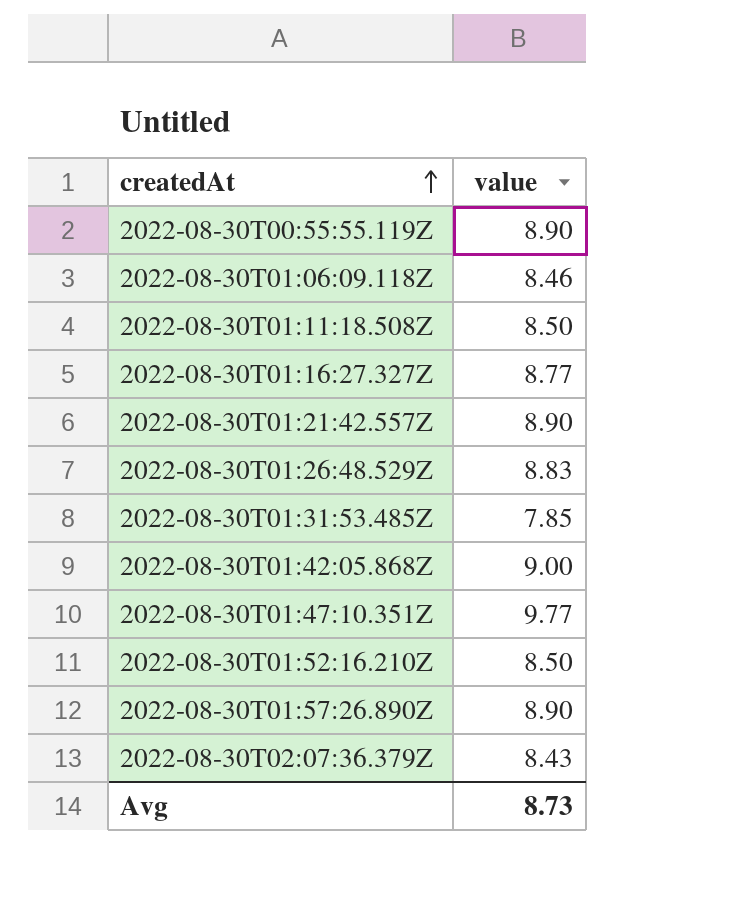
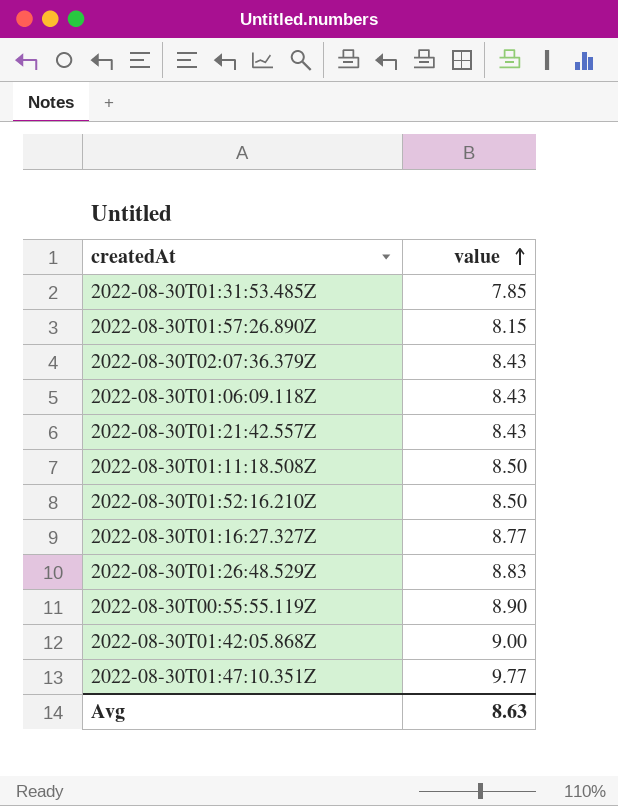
row order: createdAt ascending -> value ascending
2022-08-30T01:57:26.890Z | value: 8.90 -> 8.15
2022-08-30T01:06:09.118Z | value: 8.46 -> 8.43
2022-08-30T01:21:42.557Z | value: 8.90 -> 8.43
Avg | value: 8.73 -> 8.63

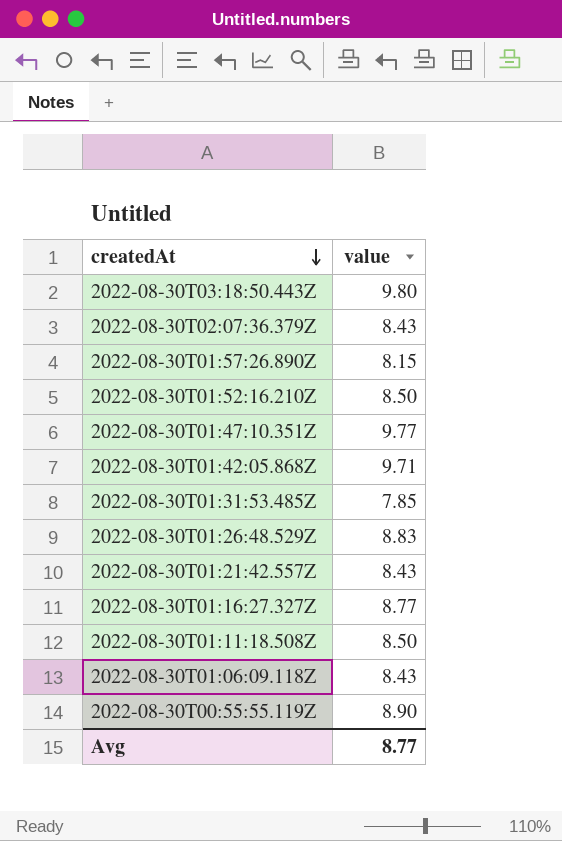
row order: value ascending -> createdAt descending
row 2022-08-30T03:18:50.443Z: none -> 9.80
2022-08-30T01:42:05.868Z | value: 9.00 -> 9.71
Avg | value: 8.63 -> 8.77

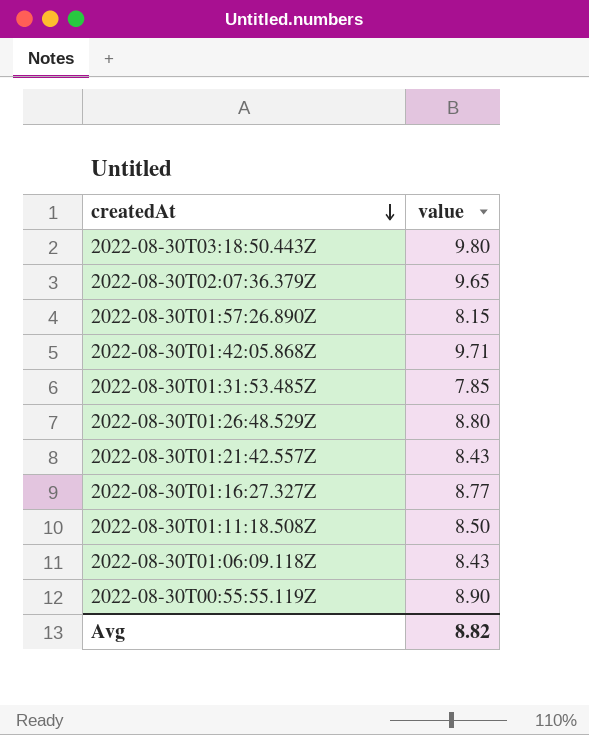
row 2022-08-30T01:52:16.210Z: 8.50 -> none
row 2022-08-30T01:47:10.351Z: 9.77 -> none
2022-08-30T02:07:36.379Z | value: 8.43 -> 9.65
2022-08-30T01:26:48.529Z | value: 8.83 -> 8.80
Avg | value: 8.77 -> 8.82

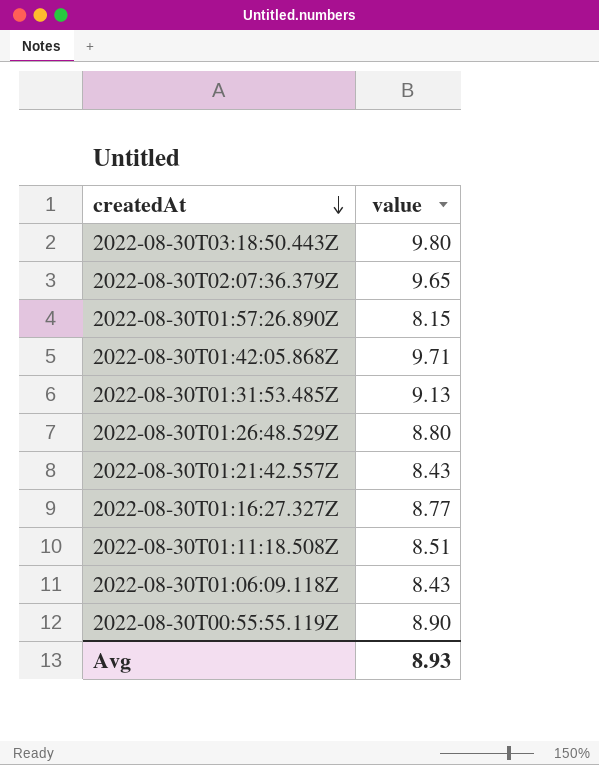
2022-08-30T01:31:53.485Z | value: 7.85 -> 9.13
2022-08-30T01:11:18.508Z | value: 8.50 -> 8.51
Avg | value: 8.82 -> 8.93

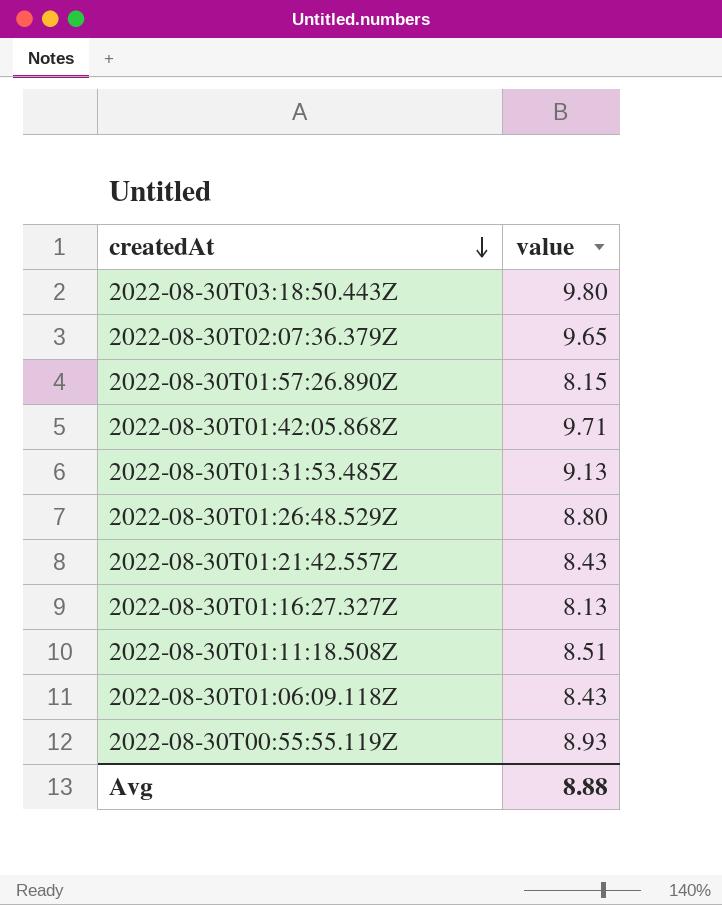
2022-08-30T01:16:27.327Z | value: 8.77 -> 8.13
2022-08-30T00:55:55.119Z | value: 8.90 -> 8.93
Avg | value: 8.93 -> 8.88

